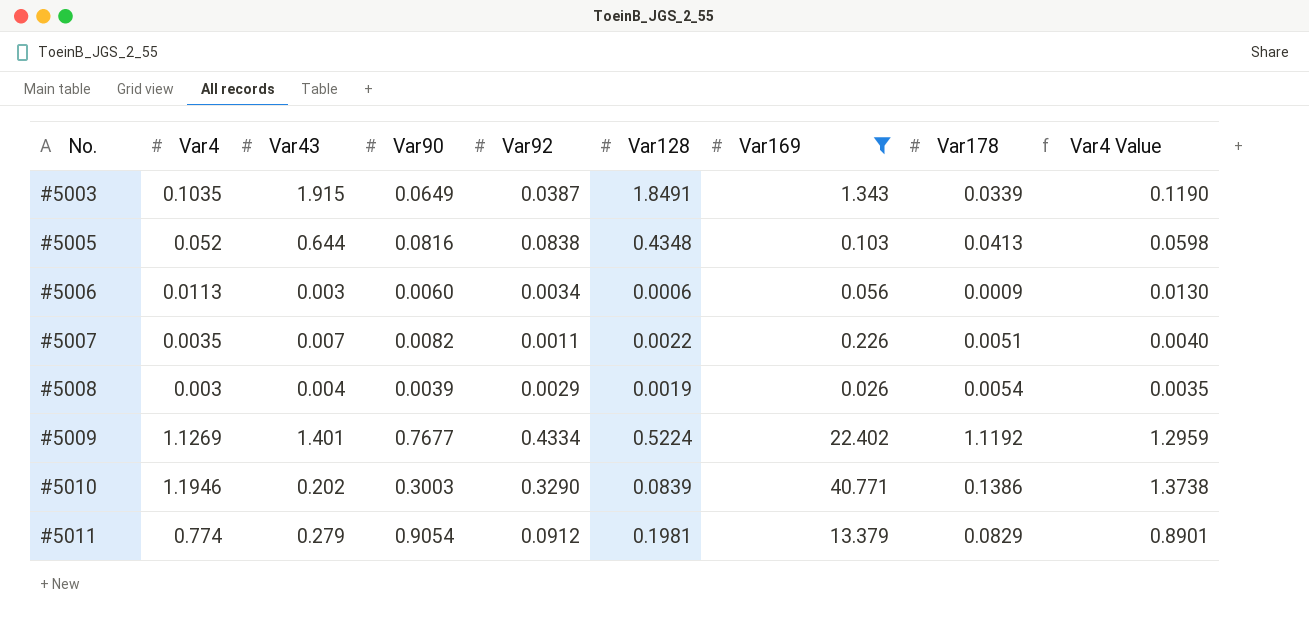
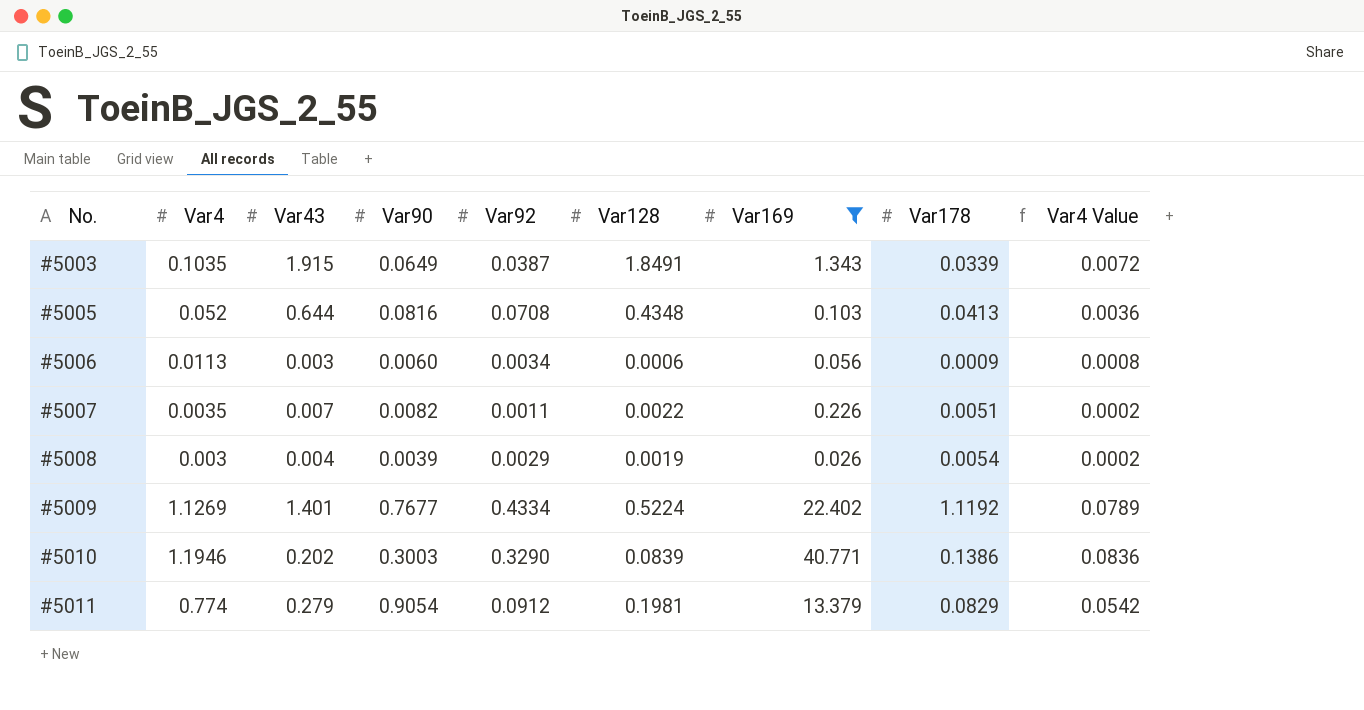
column Var4 Value | formula: [Var4] * 1.15 -> [Var4] * 0.07
#5005 | Var92: 0.0838 -> 0.0708

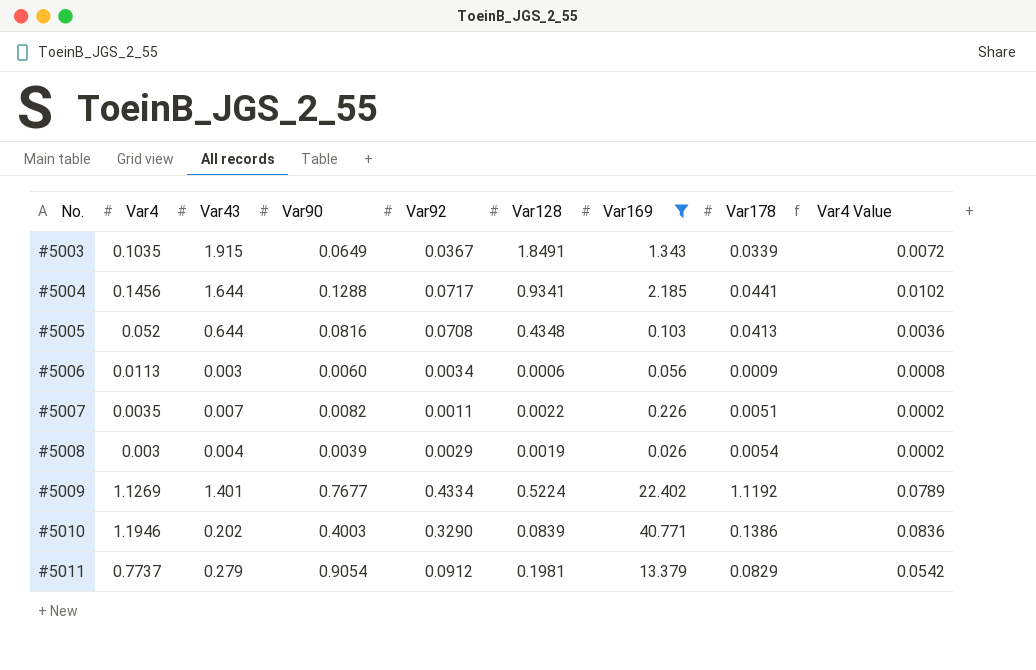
#5003 | Var92: 0.0387 -> 0.0367
row #5004: none -> 0.1456 | 1.644 | 0.1288 | 0.0717 | 0.9341 | 2.185 | 0.0441 | 0.0102
#5010 | Var90: 0.3003 -> 0.4003
#5011 | Var4: 0.774 -> 0.7737

